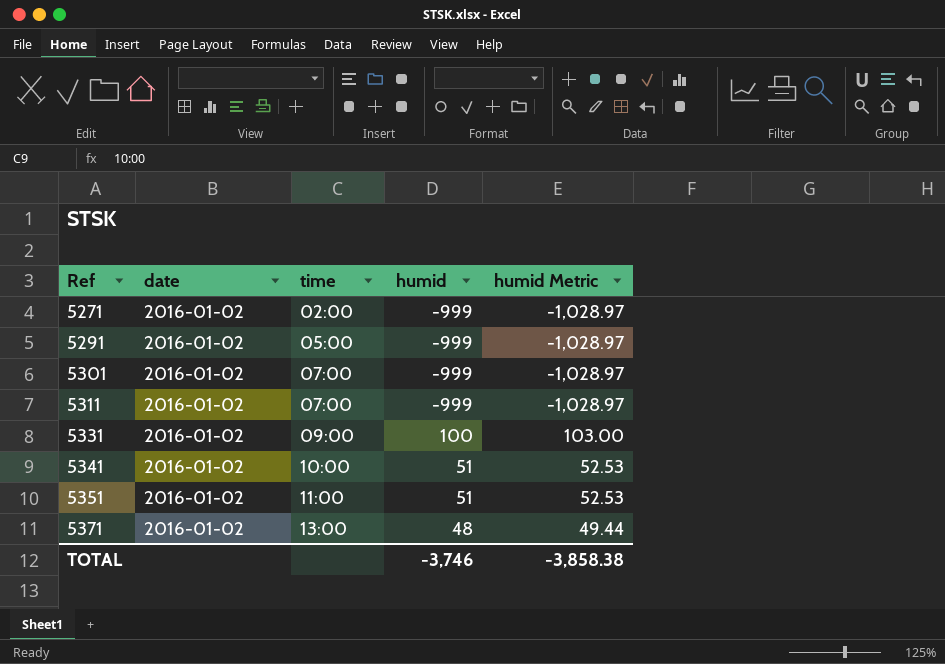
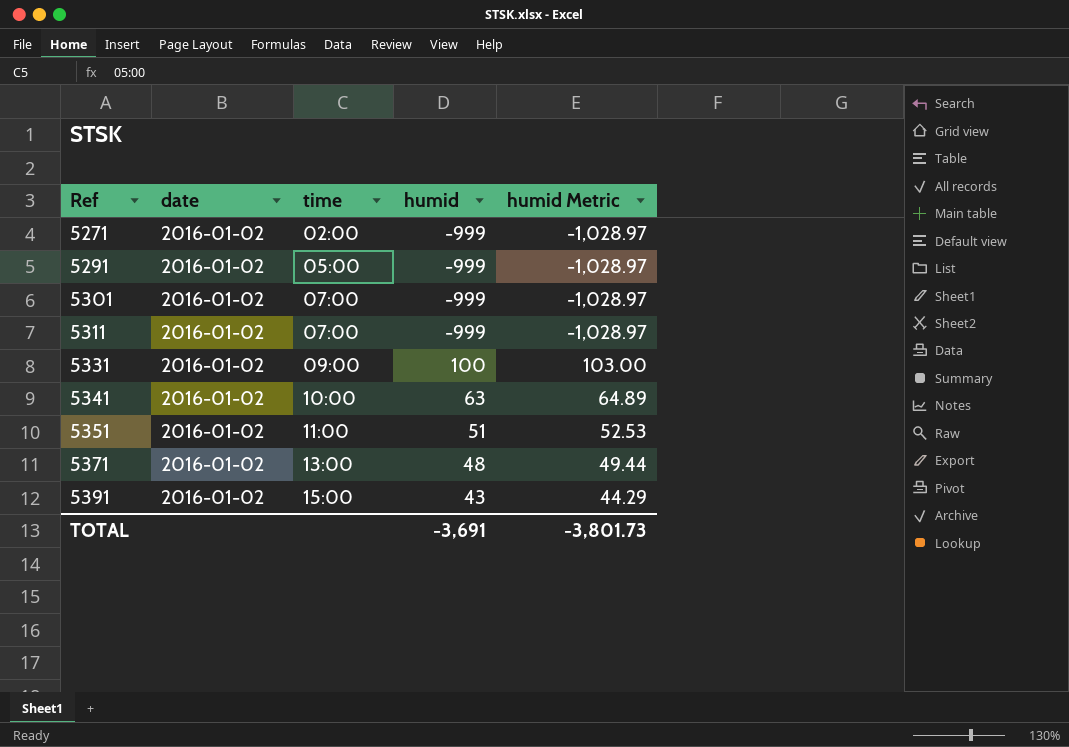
5341 | humid: 51 -> 63
5341 | humid Metric: 52.53 -> 64.89
row 5391: none -> 2016-01-02 | 15:00 | 43 | 44.29
TOTAL | humid: -3,746 -> -3,691
TOTAL | humid Metric: -3,858.38 -> -3,801.73

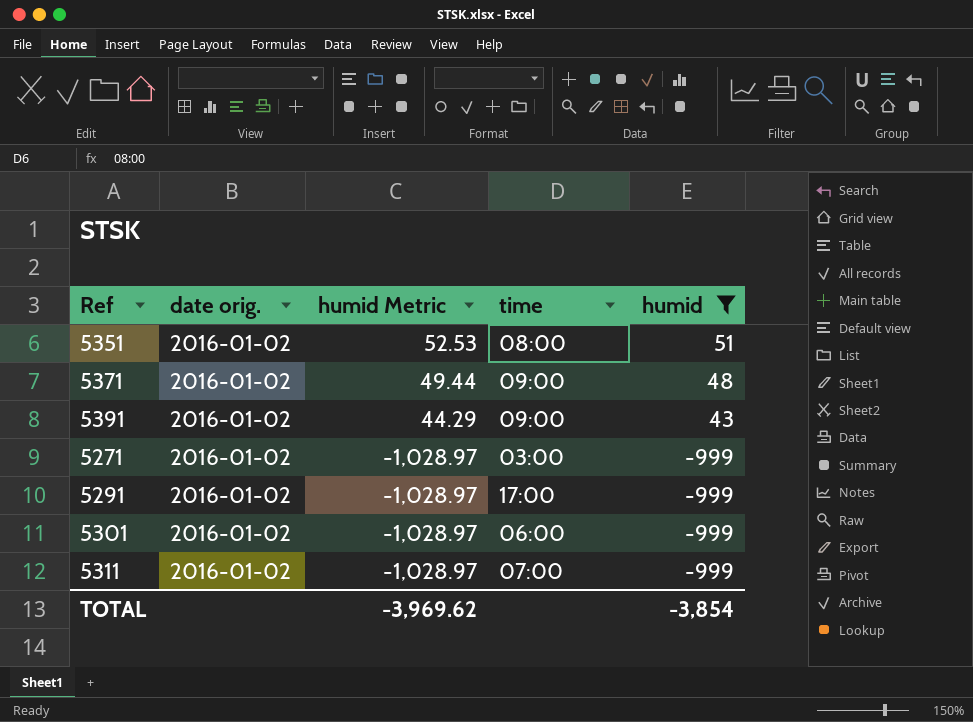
filter: none -> humid <= 51
row order: Ref ascending -> humid Metric descending
column name: date -> date orig.
column humid Metric | position: 5 -> 3
5351 | time: 11:00 -> 08:00
5371 | time: 13:00 -> 09:00
5391 | time: 15:00 -> 09:00
5271 | time: 02:00 -> 03:00
5291 | time: 05:00 -> 17:00
5301 | time: 07:00 -> 06:00
TOTAL | humid Metric: -3,801.73 -> -3,969.62
TOTAL | humid: -3,691 -> -3,854

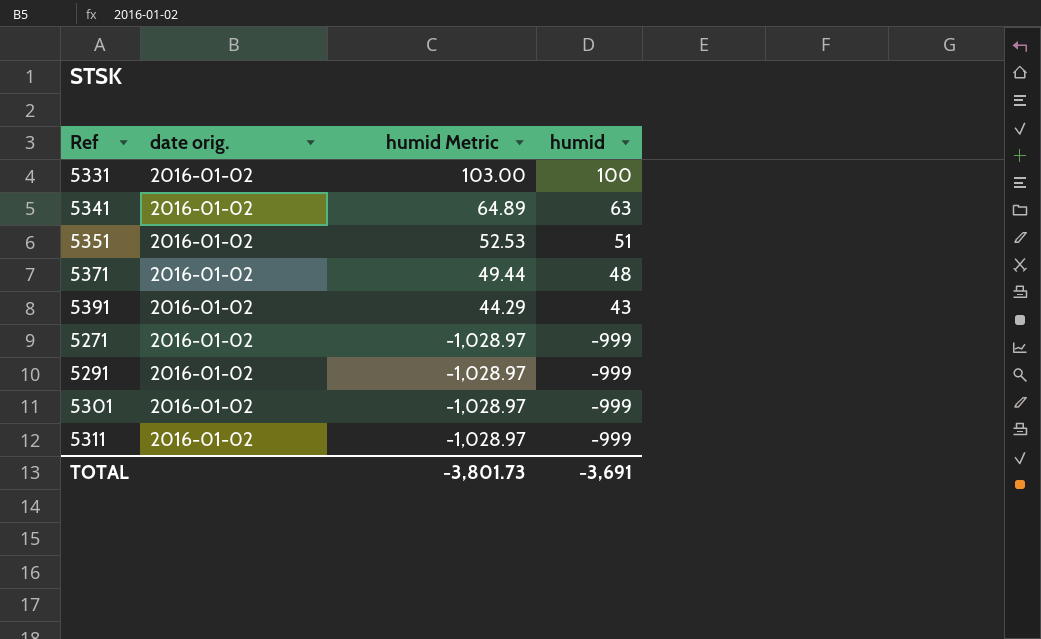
filter: humid <= 51 -> none
column time | position: 4 -> none
TOTAL | humid Metric: -3,969.62 -> -3,801.73
TOTAL | humid: -3,854 -> -3,691

